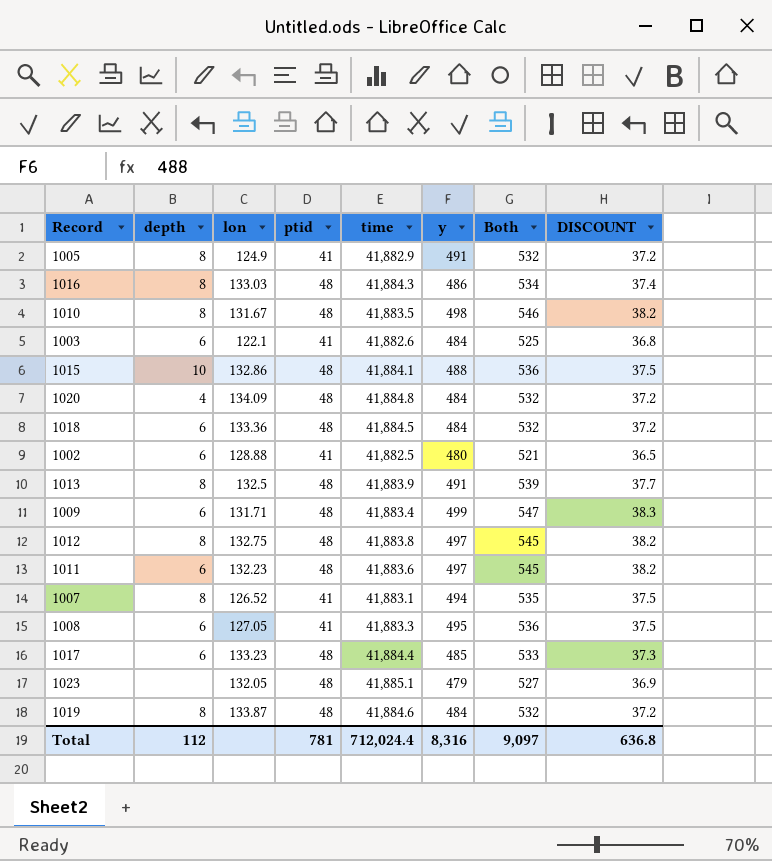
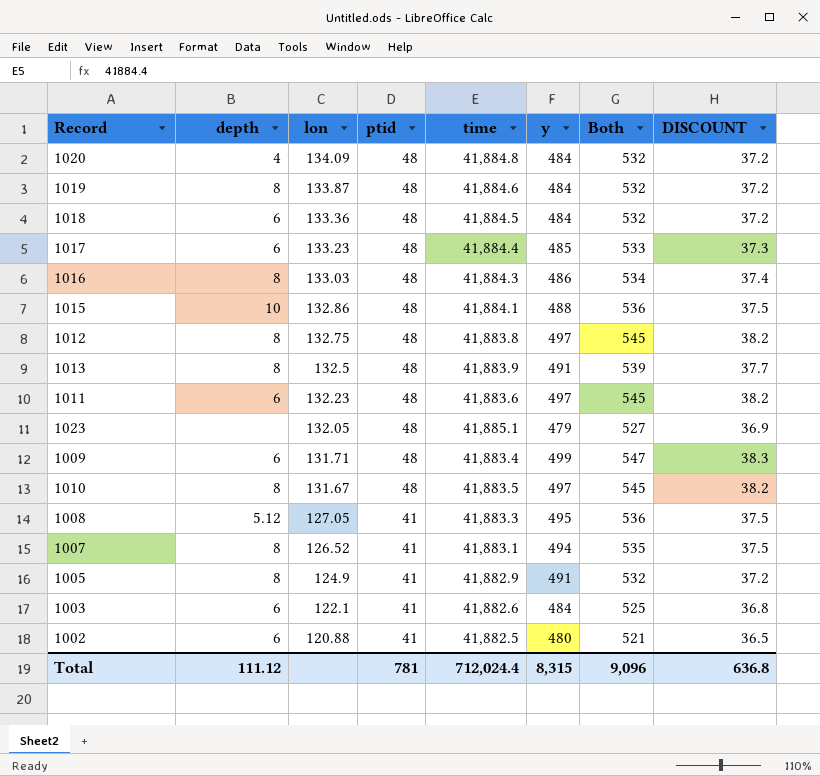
row order: none -> lon descending
1010 | y: 498 -> 497
1010 | Both: 546 -> 545
1008 | depth: 6 -> 5.12
1002 | lon: 128.88 -> 120.88
Total | depth: 112 -> 111.12
Total | y: 8,316 -> 8,315
Total | Both: 9,097 -> 9,096

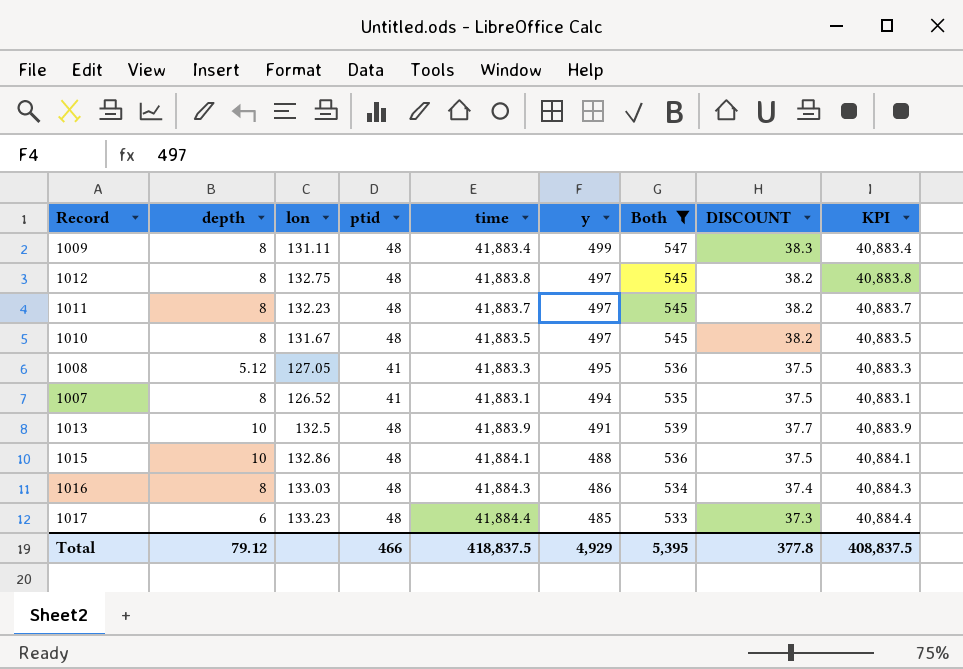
filter: none -> Both >= 533
row order: lon descending -> y descending
column KPI | formula: none -> [time] - 1000
1009 | depth: 6 -> 8
1009 | lon: 131.71 -> 131.11
1011 | depth: 6 -> 8
1011 | time: 41,883.6 -> 41,883.7
1013 | depth: 8 -> 10
Total | depth: 111.12 -> 79.12
Total | ptid: 781 -> 466
Total | time: 712,024.4 -> 418,837.5
Total | y: 8,315 -> 4,929
Total | Both: 9,096 -> 5,395
Total | DISCOUNT: 636.8 -> 377.8

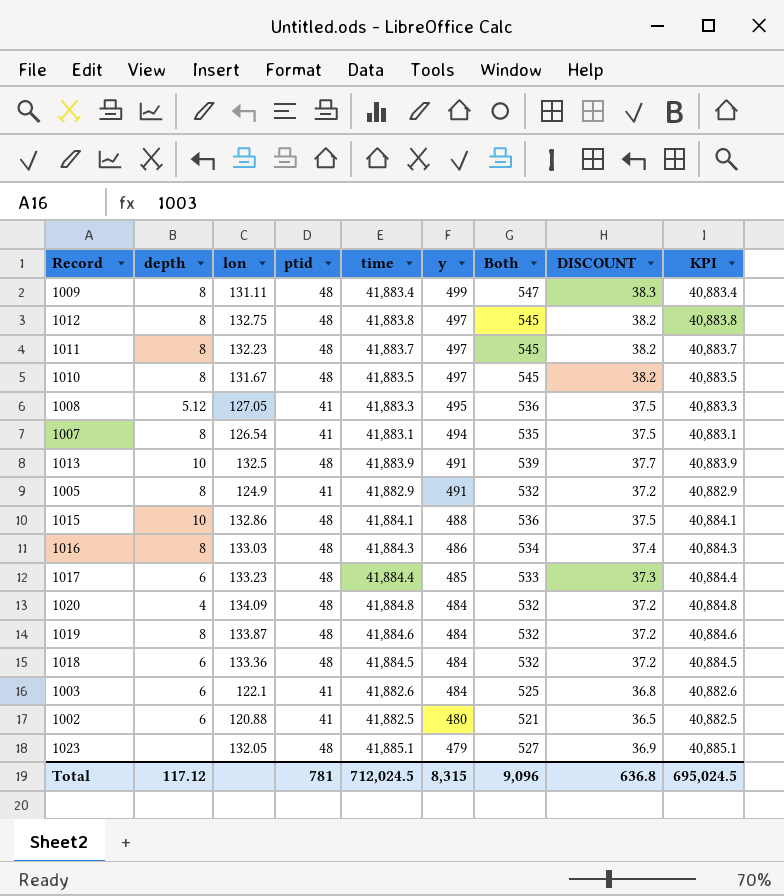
filter: Both >= 533 -> none
1007 | lon: 126.52 -> 126.54
Total | depth: 79.12 -> 117.12
Total | ptid: 466 -> 781
Total | time: 418,837.5 -> 712,024.5
Total | y: 4,929 -> 8,315
Total | Both: 5,395 -> 9,096
Total | DISCOUNT: 377.8 -> 636.8
Total | KPI: 408,837.5 -> 695,024.5

